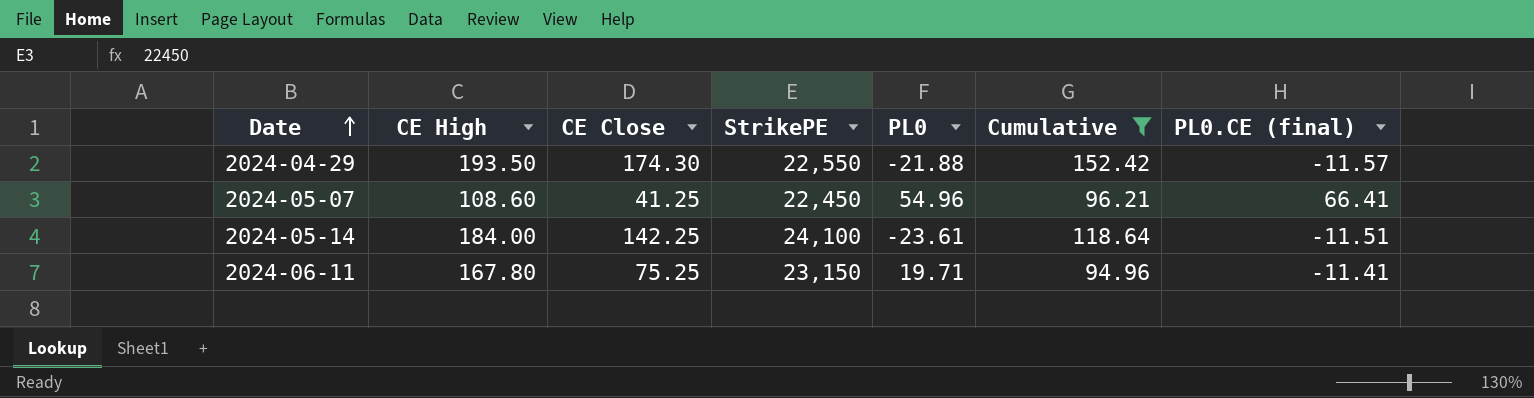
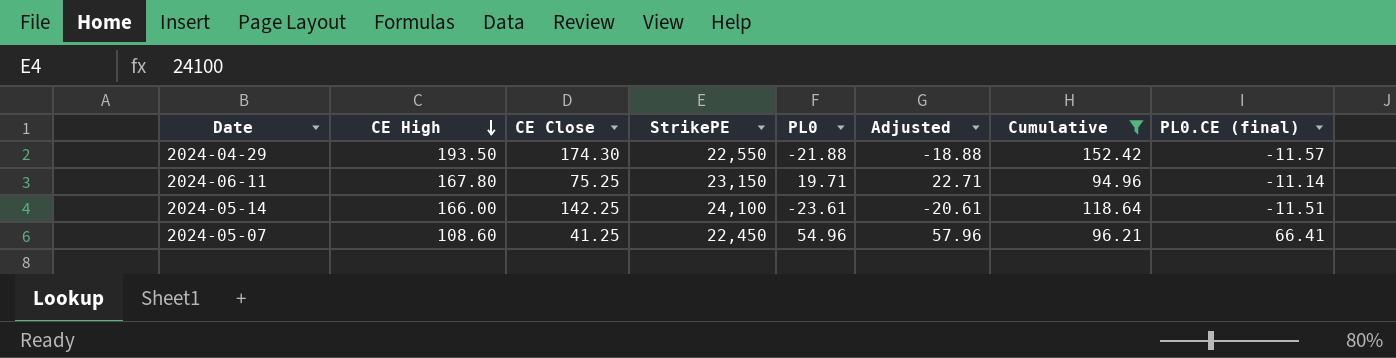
row order: Date ascending -> CE High descending
column Adjusted | formula: none -> [PL0] + 3
2024-06-11 | PL0.CE (final): -11.41 -> -11.14
2024-05-14 | CE High: 184.00 -> 166.00

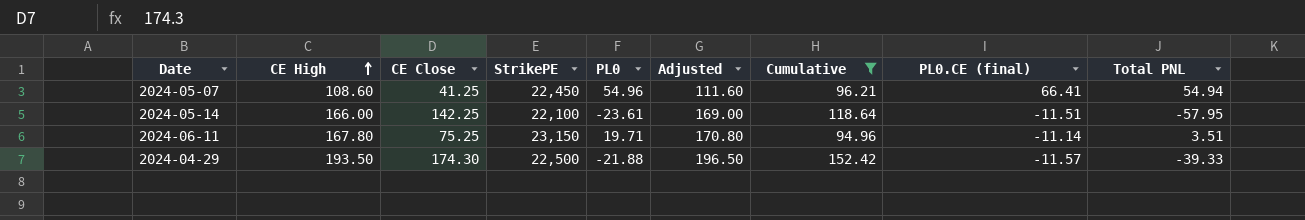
row order: CE High descending -> CE High ascending
column Adjusted | formula: [PL0] + 3 -> [CE High] + 3
column Total PNL | position: none -> 9
2024-05-14 | StrikePE: 24,100 -> 22,100
2024-04-29 | StrikePE: 22,550 -> 22,500

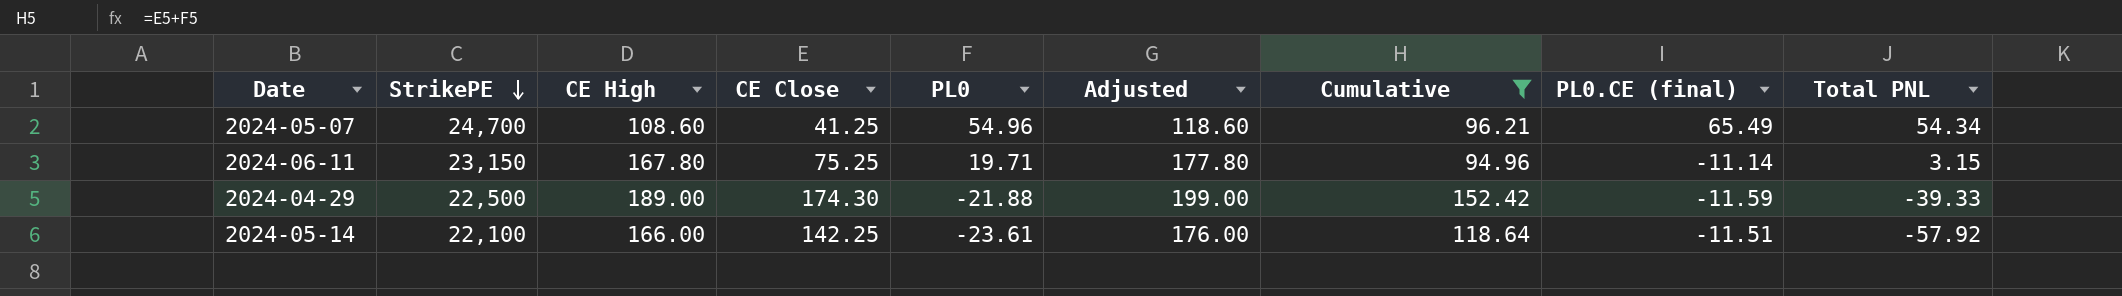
row order: CE High ascending -> StrikePE descending
column StrikePE | position: 4 -> 2
column Adjusted | formula: [CE High] + 3 -> [CE High] + 10
2024-05-07 | StrikePE: 22,450 -> 24,700
2024-05-07 | PL0.CE (final): 66.41 -> 65.49
2024-05-07 | Total PNL: 54.94 -> 54.34
2024-06-11 | Total PNL: 3.51 -> 3.15
2024-04-29 | CE High: 193.50 -> 189.00
2024-04-29 | PL0.CE (final): -11.57 -> -11.59
2024-05-14 | Total PNL: -57.95 -> -57.92

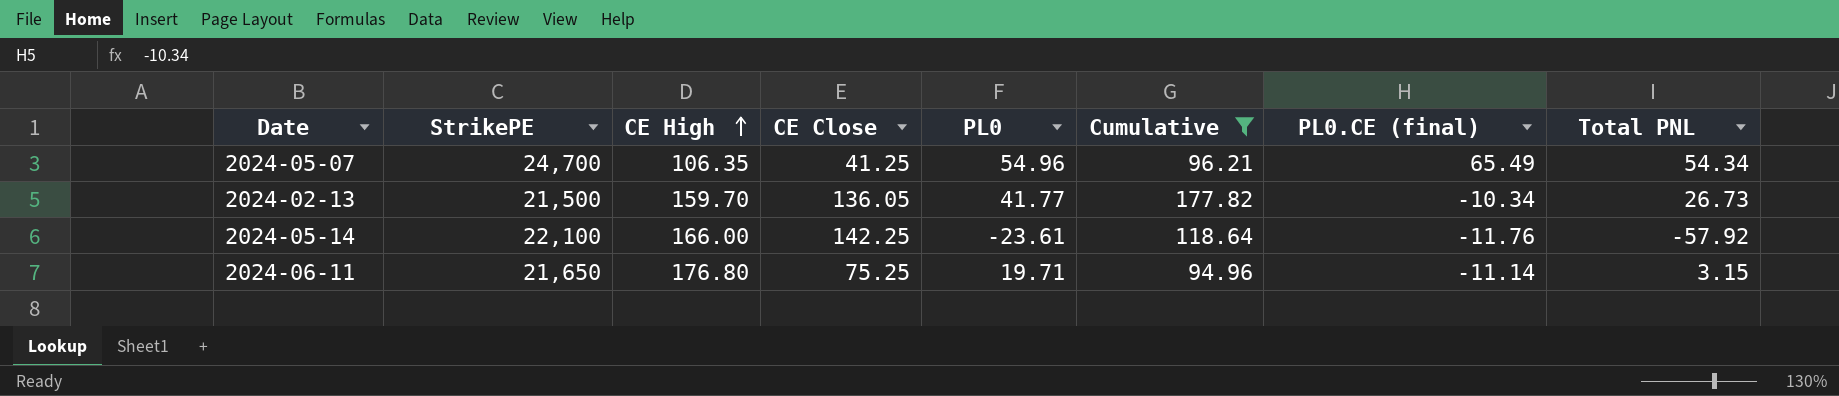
row order: StrikePE descending -> CE High ascending
column Adjusted | formula: [CE High] + 10 -> none
row 2024-04-29: 22,500 | 189.00 | 174.30 | -21.88 | 199.00 | 152.42 | -11.59 | -39.33 -> none
2024-05-07 | CE High: 108.60 -> 106.35
row 2024-02-13: none -> 21,500 | 159.70 | 136.05 | 41.77 | 177.82 | -10.34 | 26.73
2024-05-14 | PL0.CE (final): -11.51 -> -11.76
2024-06-11 | StrikePE: 23,150 -> 21,650
2024-06-11 | CE High: 167.80 -> 176.80

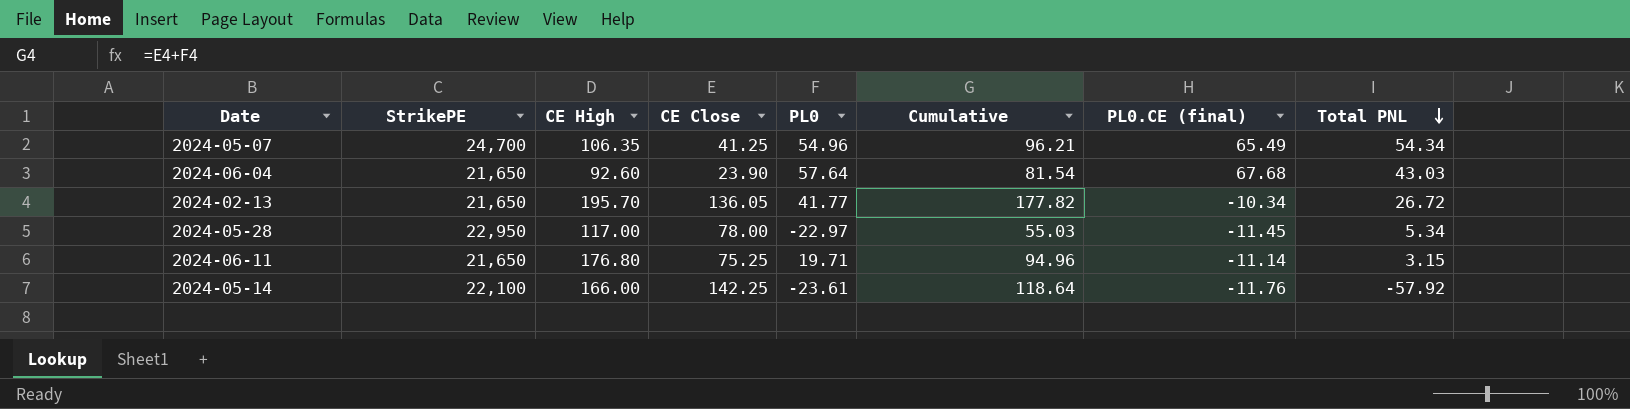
filter: Cumulative >= 94.96 -> none
row order: CE High ascending -> Total PNL descending
2024-02-13 | StrikePE: 21,500 -> 21,650
2024-02-13 | CE High: 159.70 -> 195.70
2024-02-13 | Total PNL: 26.73 -> 26.72

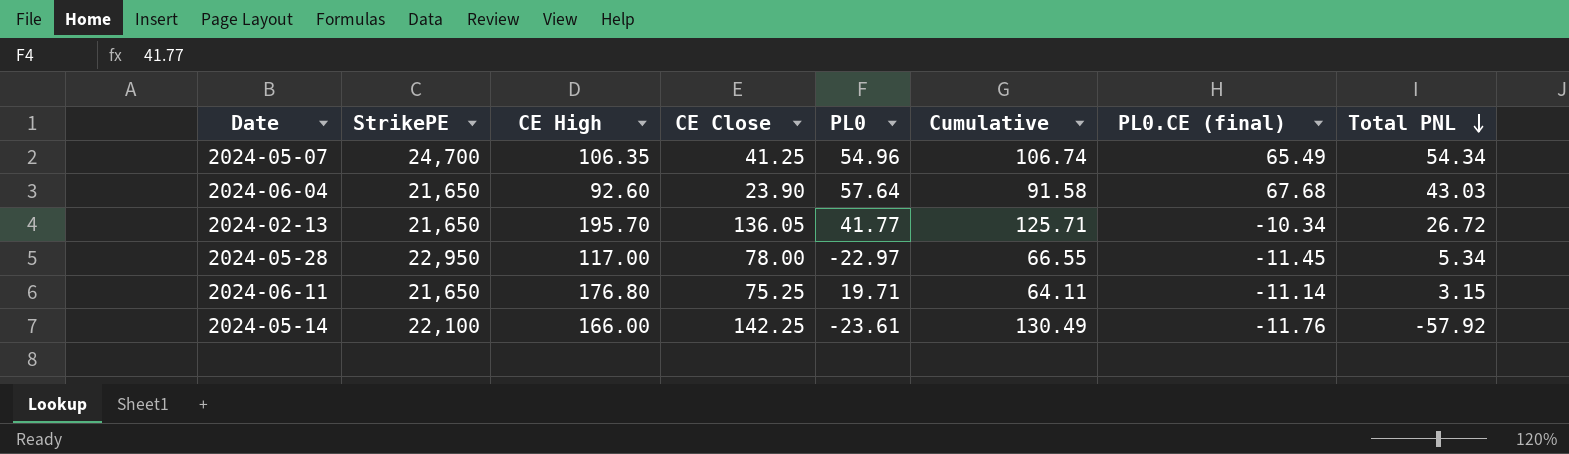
column Cumulative | formula: [CE Close] + [PL0] -> [CE Close] + [PL0.CE (final)]

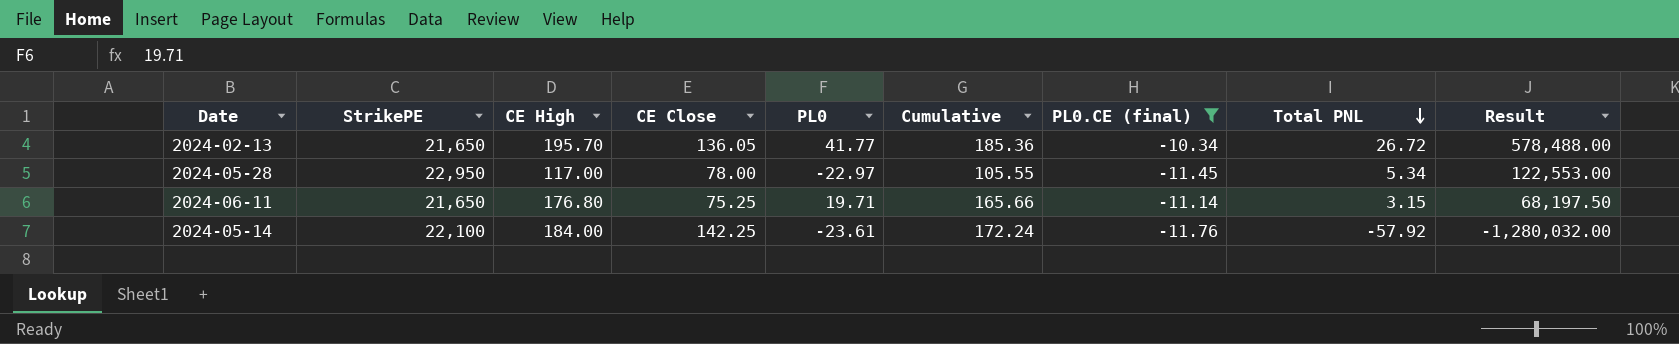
filter: none -> PL0.CE (final) <= -10.34
column Cumulative | formula: [CE Close] + [PL0.CE (final)] -> [CE High] + [PL0.CE (final)]
column Result | formula: none -> [StrikePE] * [Total PNL]
2024-05-14 | CE High: 166.00 -> 184.00

